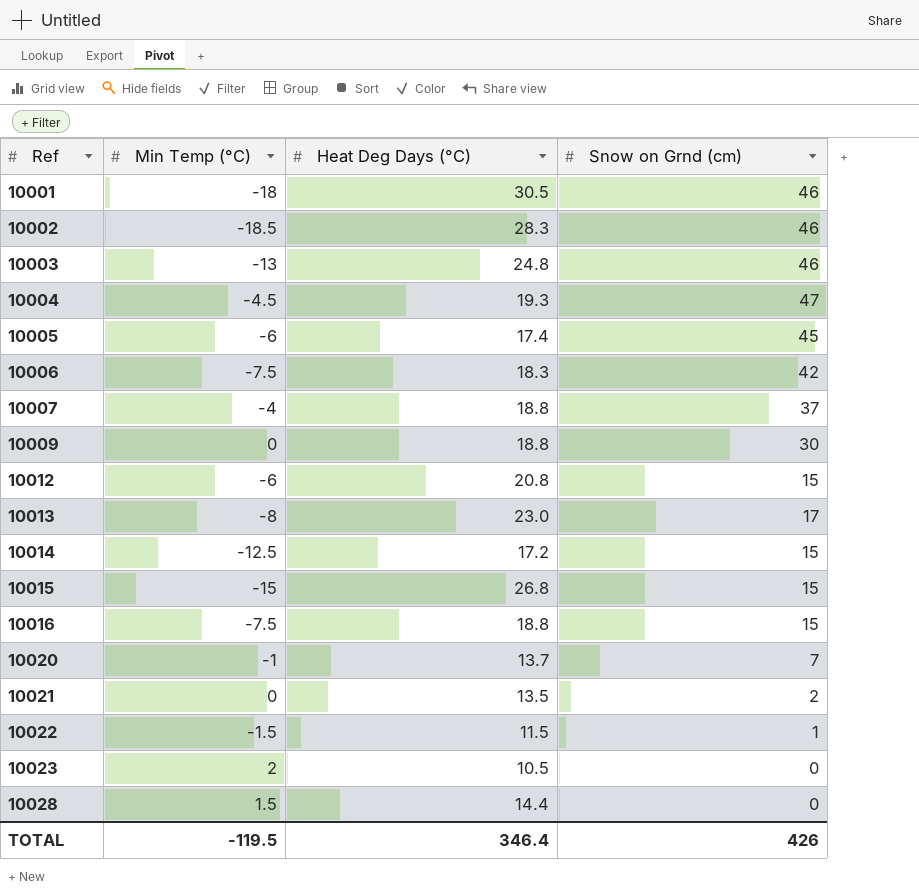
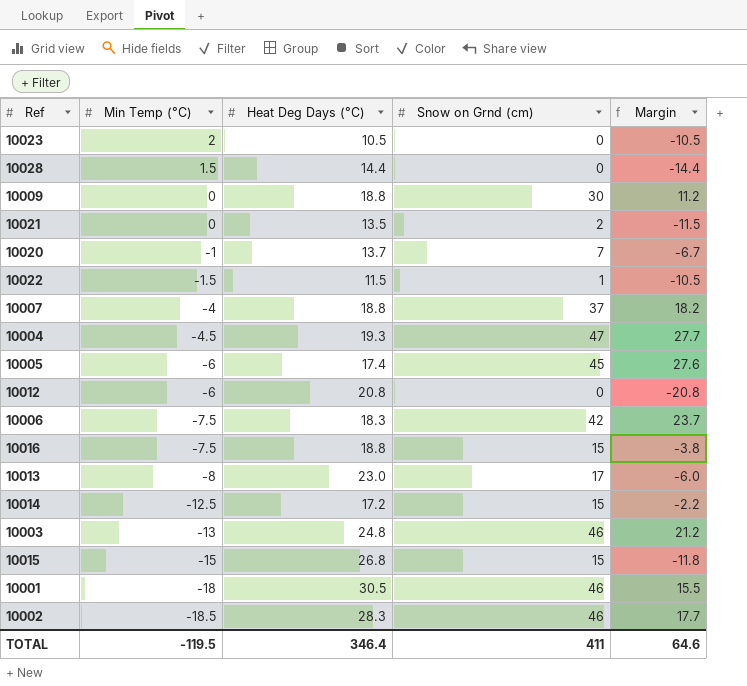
row order: Ref ascending -> Min Temp (°C) descending
column Margin | formula: none -> [Snow on Grnd (cm)] - [Heat Deg Days (°C)]
10012 | Snow on Grnd (cm): 15 -> 0
TOTAL | Snow on Grnd (cm): 426 -> 411

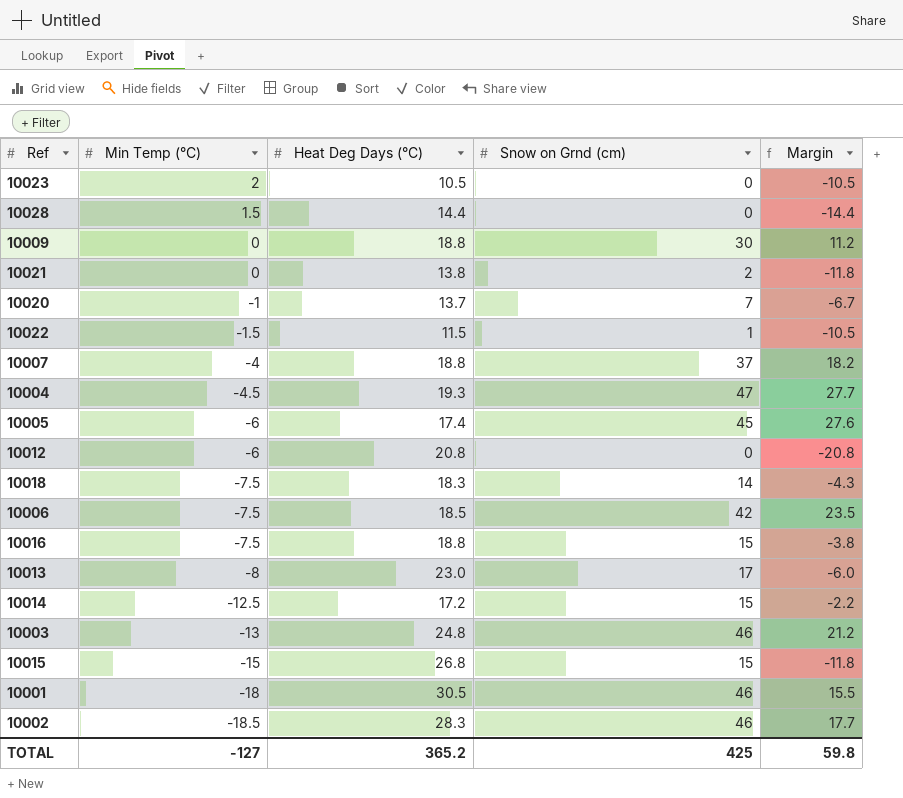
10021 | Heat Deg Days (°C): 13.5 -> 13.8
10021 | Margin: -11.5 -> -11.8
row 10018: none -> -7.5 | 18.3 | 14 | -4.3
10006 | Heat Deg Days (°C): 18.3 -> 18.5
10006 | Margin: 23.7 -> 23.5
TOTAL | Min Temp (°C): -119.5 -> -127
TOTAL | Heat Deg Days (°C): 346.4 -> 365.2
TOTAL | Snow on Grnd (cm): 411 -> 425
TOTAL | Margin: 64.6 -> 59.8

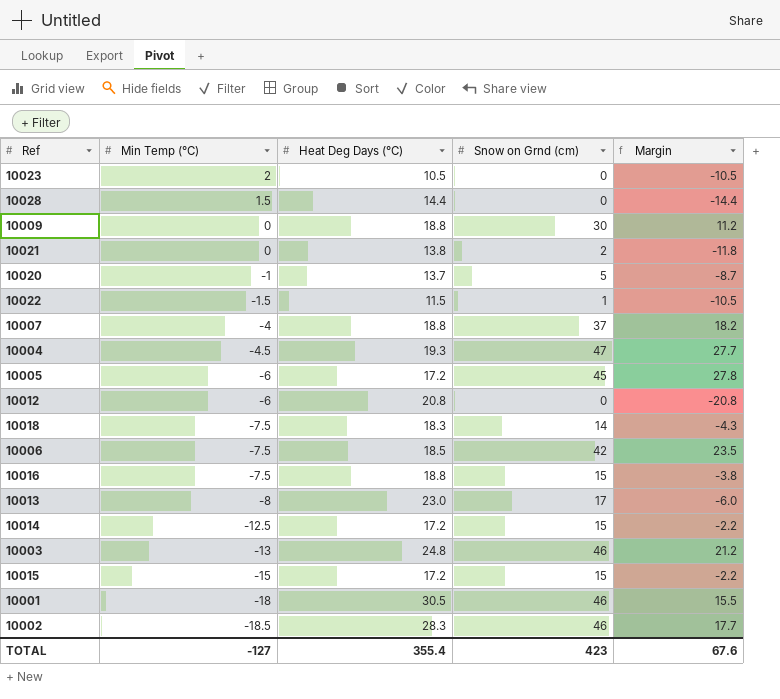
10020 | Snow on Grnd (cm): 7 -> 5
10020 | Margin: -6.7 -> -8.7
10005 | Heat Deg Days (°C): 17.4 -> 17.2
10005 | Margin: 27.6 -> 27.8
10015 | Heat Deg Days (°C): 26.8 -> 17.2
10015 | Margin: -11.8 -> -2.2
TOTAL | Heat Deg Days (°C): 365.2 -> 355.4
TOTAL | Snow on Grnd (cm): 425 -> 423
TOTAL | Margin: 59.8 -> 67.6

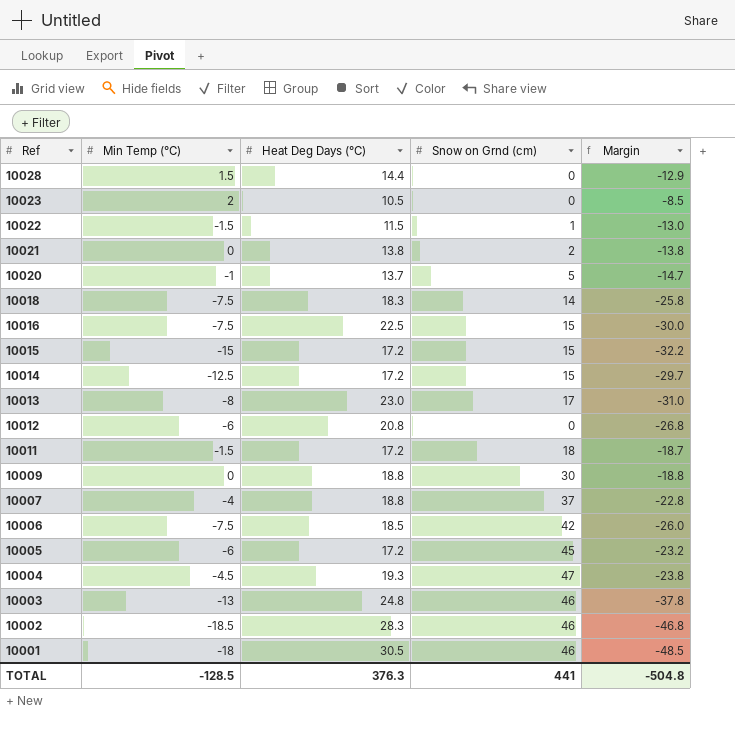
row order: Min Temp (°C) descending -> Ref descending
column Margin | formula: [Snow on Grnd (cm)] - [Heat Deg Days (°C)] -> [Min Temp (°C)] - [Heat Deg Days (°C)]
10016 | Heat Deg Days (°C): 18.8 -> 22.5
row 10011: none -> -1.5 | 17.2 | 18 | -18.7
TOTAL | Min Temp (°C): -127 -> -128.5
TOTAL | Heat Deg Days (°C): 355.4 -> 376.3
TOTAL | Snow on Grnd (cm): 423 -> 441
TOTAL | Margin: 67.6 -> -504.8

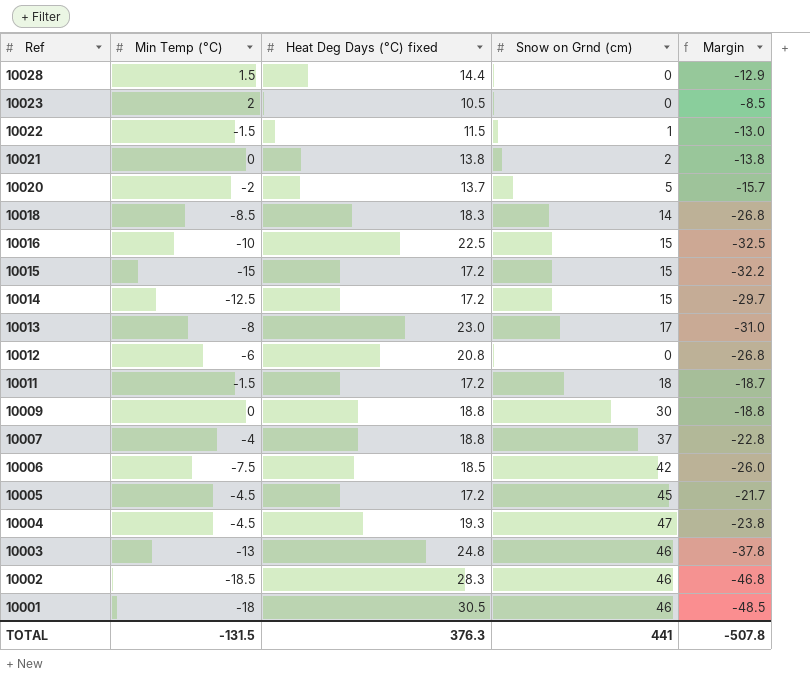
column name: Heat Deg Days (°C) -> Heat Deg Days (°C) fixed
10020 | Min Temp (°C): -1 -> -2
10020 | Margin: -14.7 -> -15.7
10018 | Min Temp (°C): -7.5 -> -8.5
10018 | Margin: -25.8 -> -26.8
10016 | Min Temp (°C): -7.5 -> -10
10016 | Margin: -30.0 -> -32.5
10005 | Min Temp (°C): -6 -> -4.5
10005 | Margin: -23.2 -> -21.7
TOTAL | Min Temp (°C): -128.5 -> -131.5
TOTAL | Margin: -504.8 -> -507.8

